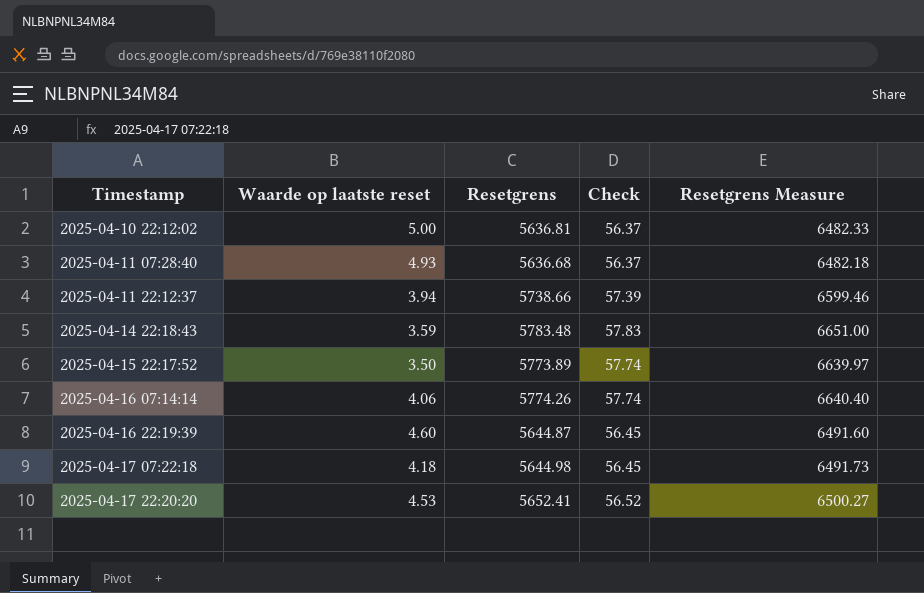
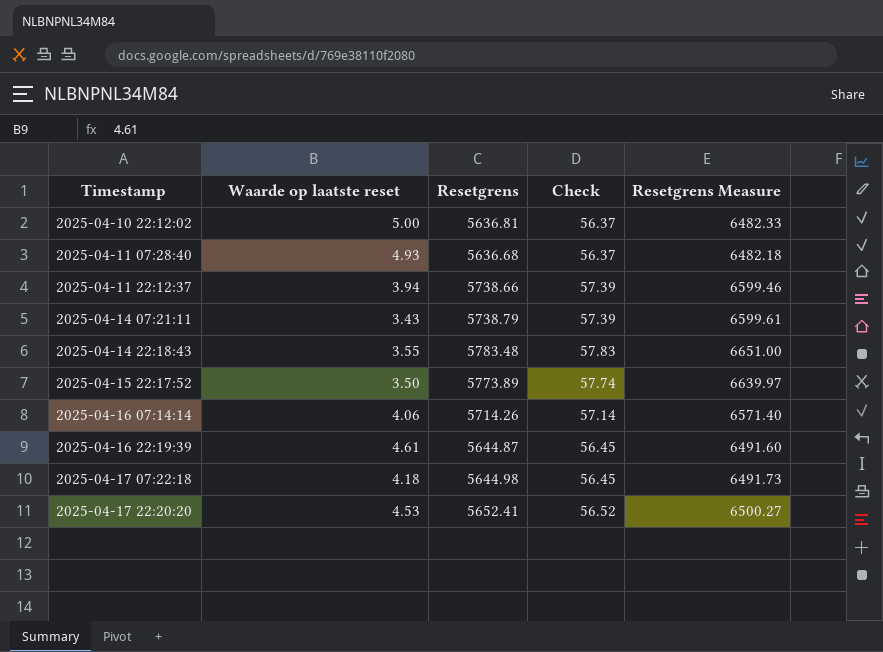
row 2025-04-14 07:21:11: none -> 3.43 | 5738.79 | 57.39 | 6599.61
2025-04-14 22:18:43 | Waarde op laatste reset: 3.59 -> 3.55
2025-04-16 07:14:14 | Resetgrens: 5774.26 -> 5714.26
2025-04-16 07:14:14 | Check: 57.74 -> 57.14
2025-04-16 07:14:14 | Resetgrens Measure: 6640.40 -> 6571.40
2025-04-16 22:19:39 | Waarde op laatste reset: 4.60 -> 4.61

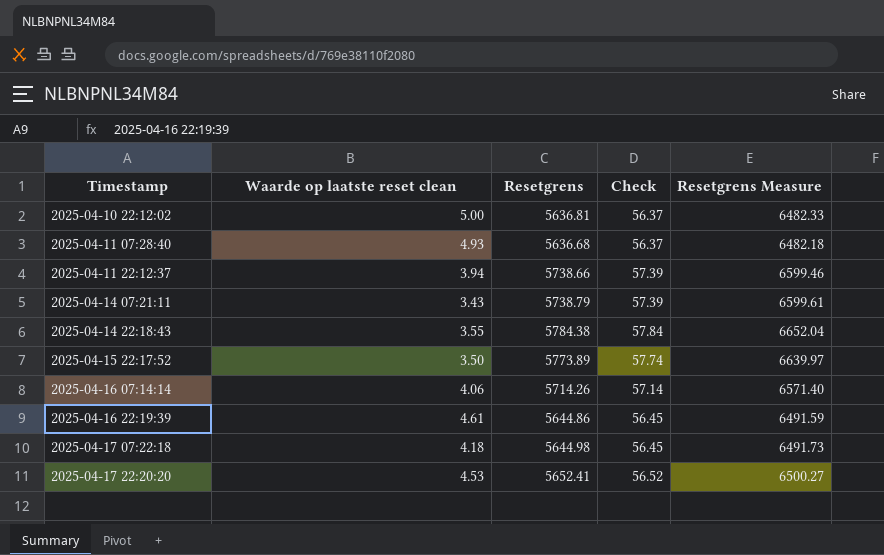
column name: Waarde op laatste reset -> Waarde op laatste reset clean
2025-04-14 22:18:43 | Resetgrens: 5783.48 -> 5784.38
2025-04-14 22:18:43 | Check: 57.83 -> 57.84
2025-04-14 22:18:43 | Resetgrens Measure: 6651.00 -> 6652.04
2025-04-16 22:19:39 | Resetgrens: 5644.87 -> 5644.86
2025-04-16 22:19:39 | Resetgrens Measure: 6491.60 -> 6491.59

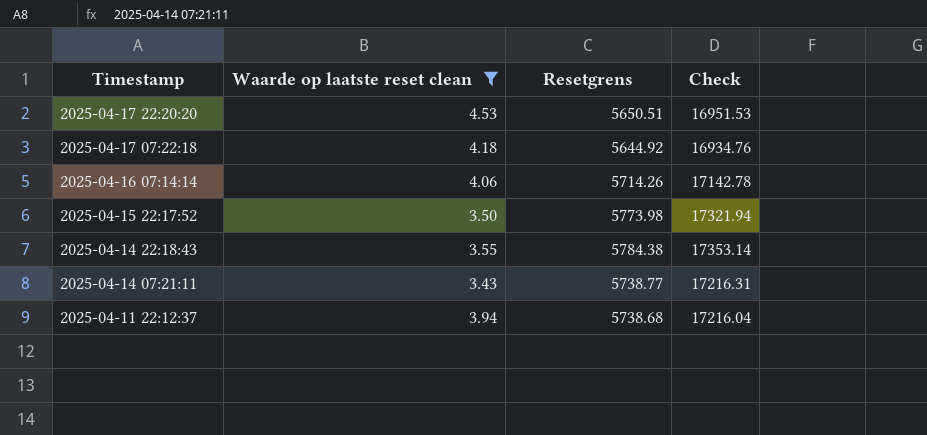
filter: none -> Waarde op laatste reset clean <= 4.53
row order: Timestamp ascending -> Timestamp descending
column Resetgrens Measure | formula: [Resetgrens] * 1.15 -> none
column Check | formula: [Resetgrens] * 0.01 -> [Resetgrens] * 3
2025-04-17 22:20:20 | Resetgrens: 5652.41 -> 5650.51
2025-04-17 07:22:18 | Resetgrens: 5644.98 -> 5644.92
2025-04-15 22:17:52 | Resetgrens: 5773.89 -> 5773.98
2025-04-14 07:21:11 | Resetgrens: 5738.79 -> 5738.77
2025-04-11 22:12:37 | Resetgrens: 5738.66 -> 5738.68

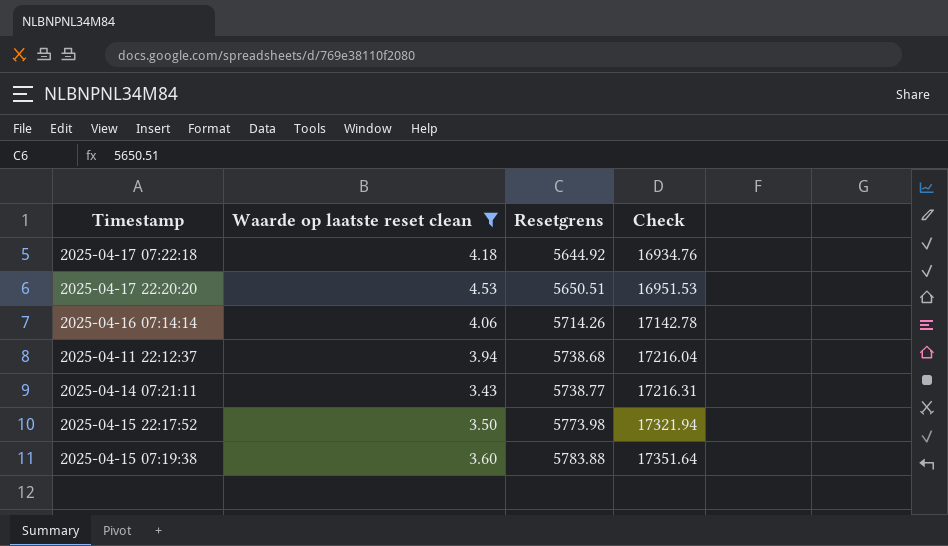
row order: Timestamp descending -> Resetgrens ascending
row 2025-04-14 22:18:43: 3.55 | 5784.38 | 17353.14 -> none
row 2025-04-15 07:19:38: none -> 3.60 | 5783.88 | 17351.64

